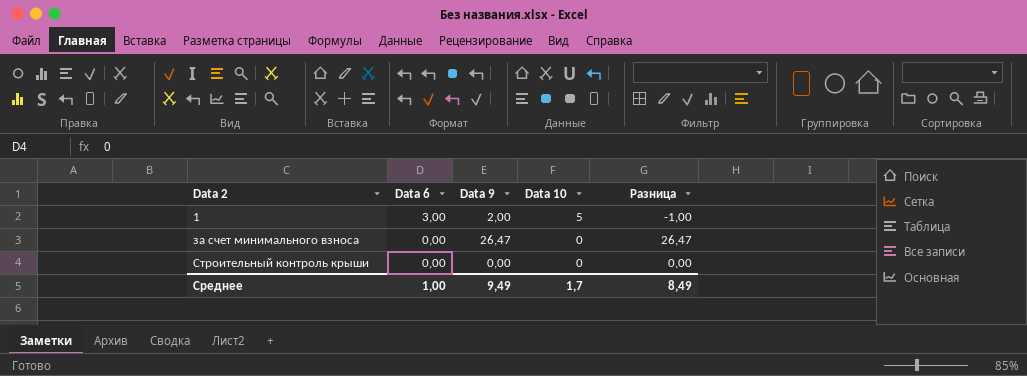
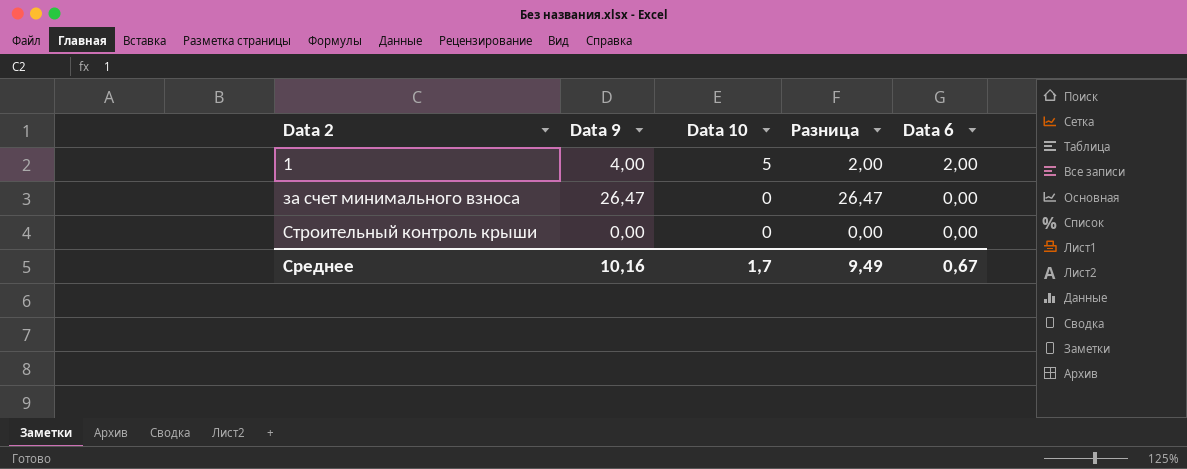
column Data 6 | position: 2 -> 5
1 | Data 9: 2,00 -> 4,00
1 | Разница: -1,00 -> 2,00
1 | Data 6: 3,00 -> 2,00
Среднее | Data 9: 9,49 -> 10,16
Среднее | Разница: 8,49 -> 9,49
Среднее | Data 6: 1,00 -> 0,67

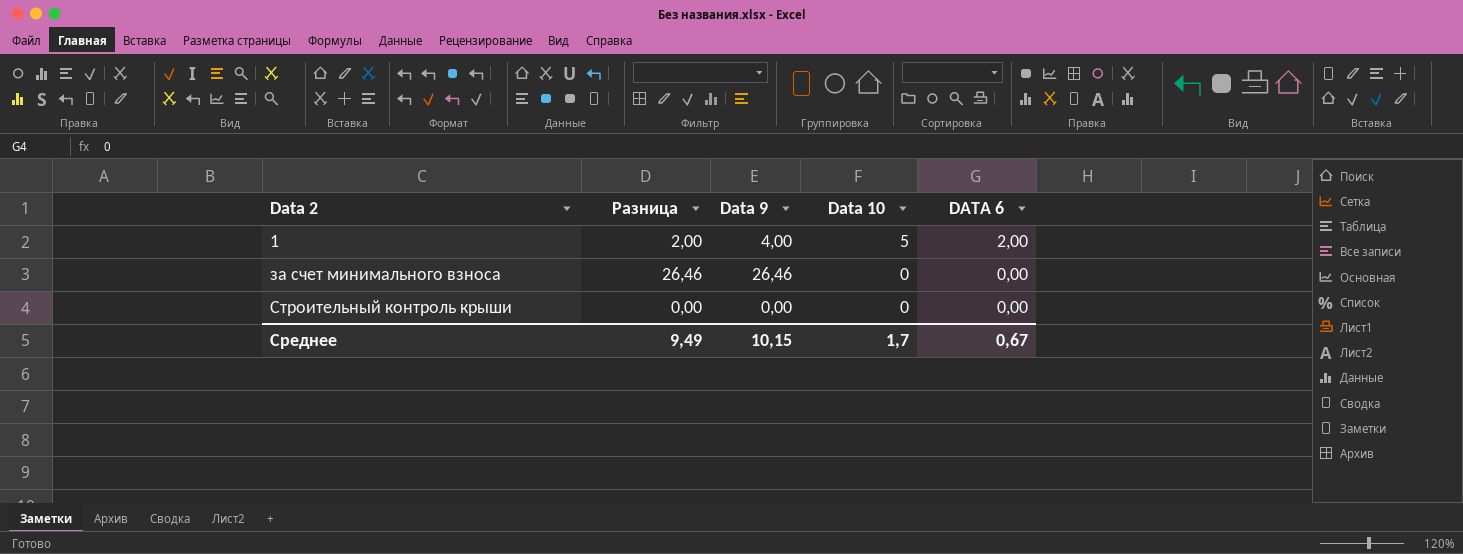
column Разница | position: 4 -> 2
column name: Data 6 -> DATA 6
за счет минимального взноса | Разница: 26,47 -> 26,46
за счет минимального взноса | Data 9: 26,47 -> 26,46
Среднее | Data 9: 10,16 -> 10,15

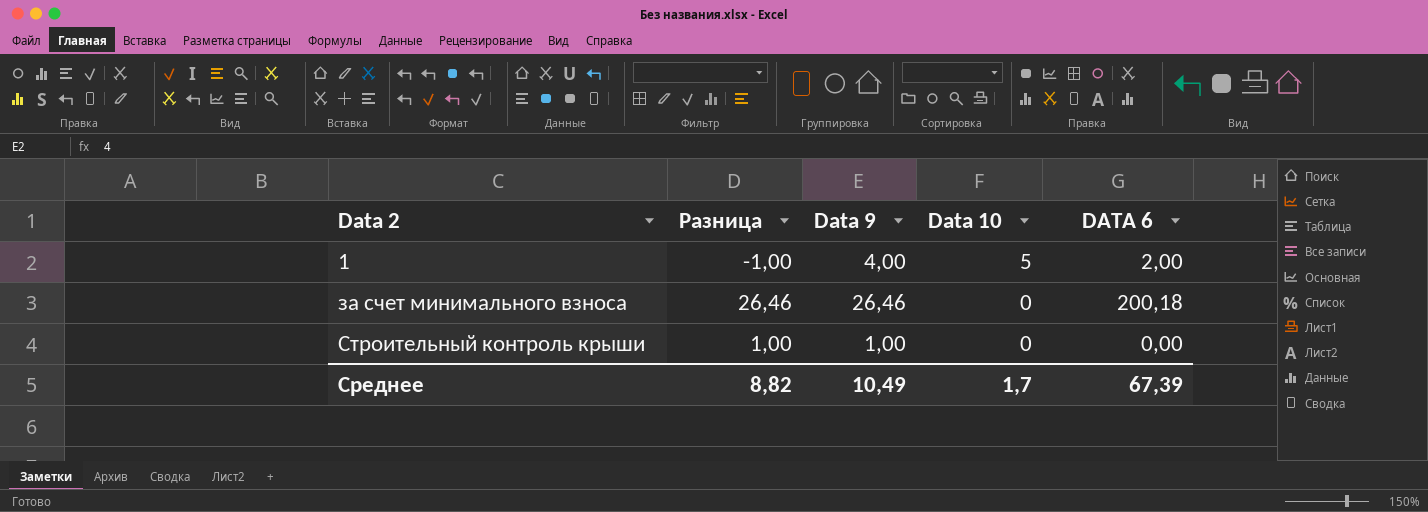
column Разница | formula: [Data 9] - [DATA 6] -> [Data 9] - [Data 10]
за счет минимального взноса | DATA 6: 0,00 -> 200,18
Строительный контроль крыши | Data 9: 0,00 -> 1,00
Среднее | Разница: 9,49 -> 8,82
Среднее | Data 9: 10,15 -> 10,49
Среднее | DATA 6: 0,67 -> 67,39

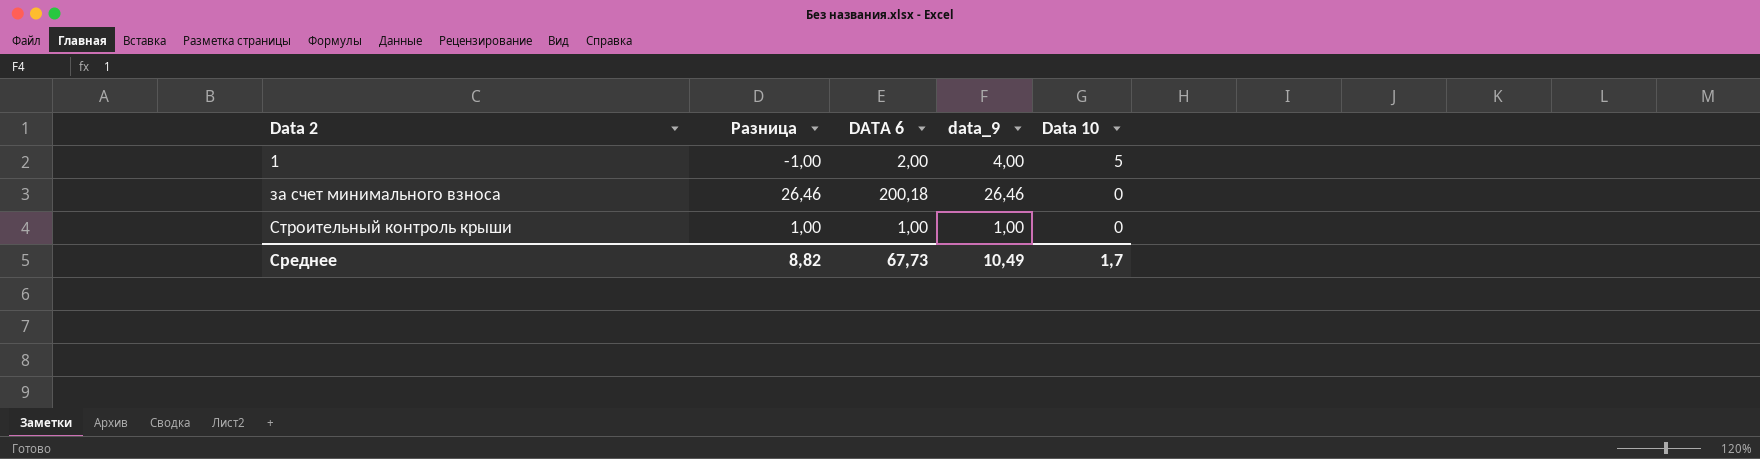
column DATA 6 | position: 5 -> 3
column name: Data 9 -> data_9
Строительный контроль крыши | DATA 6: 0,00 -> 1,00
Среднее | DATA 6: 67,39 -> 67,73

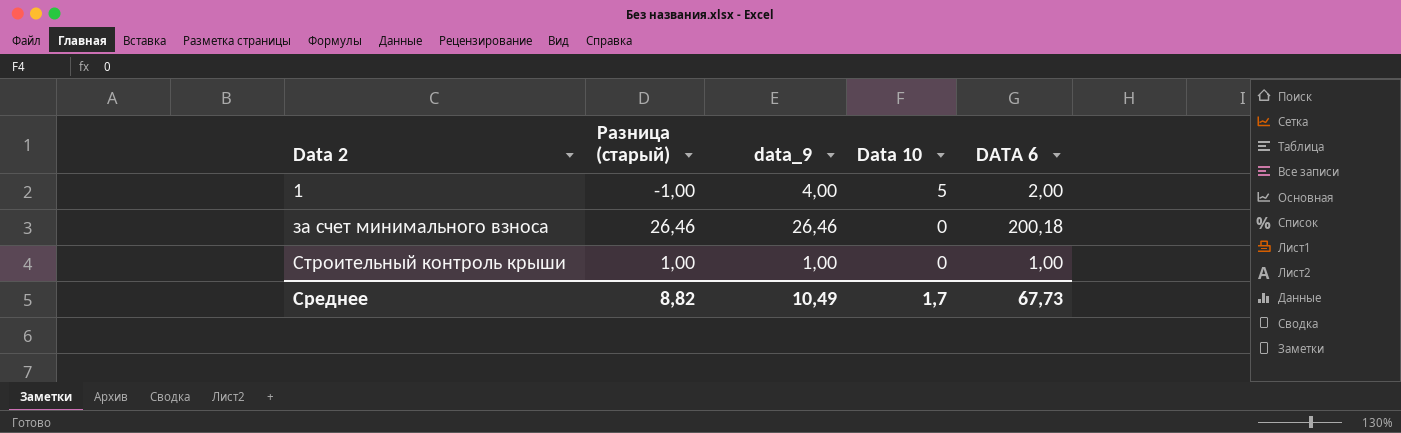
column name: Разница -> Разница (старый)
column DATA 6 | position: 3 -> 5

